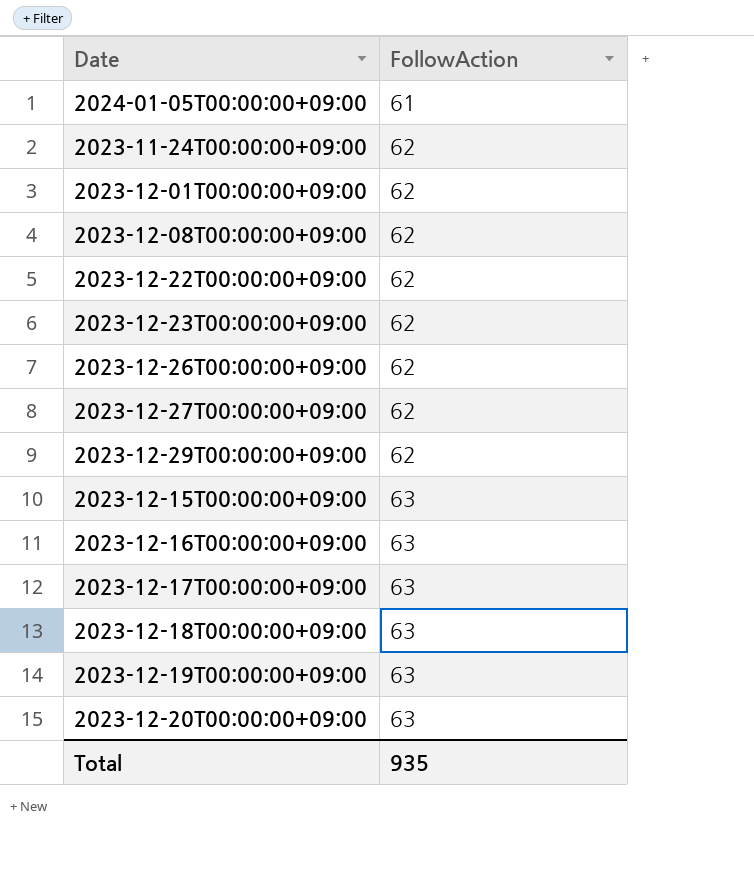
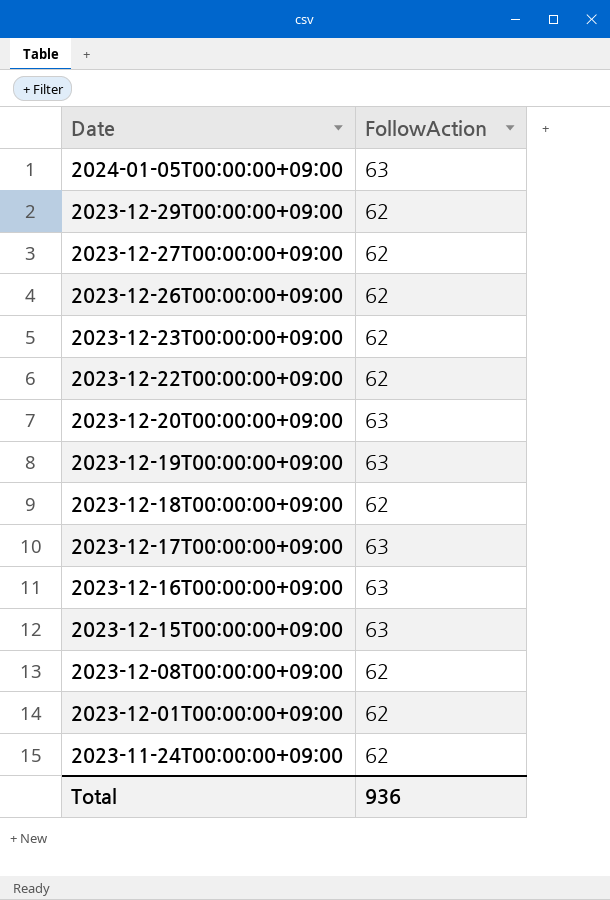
row order: FollowAction ascending -> Date descending
2024-01-05T00:00:00+09:00 | FollowAction: 61 -> 63
2023-12-18T00:00:00+09:00 | FollowAction: 63 -> 62
Total | FollowAction: 935 -> 936

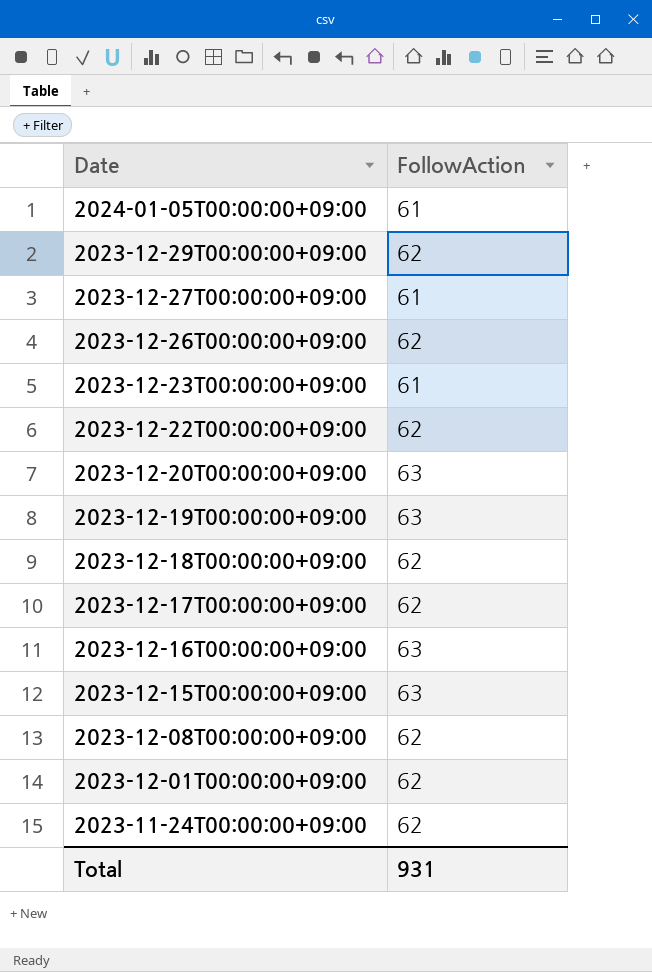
2024-01-05T00:00:00+09:00 | FollowAction: 63 -> 61
2023-12-27T00:00:00+09:00 | FollowAction: 62 -> 61
2023-12-23T00:00:00+09:00 | FollowAction: 62 -> 61
2023-12-17T00:00:00+09:00 | FollowAction: 63 -> 62
Total | FollowAction: 936 -> 931

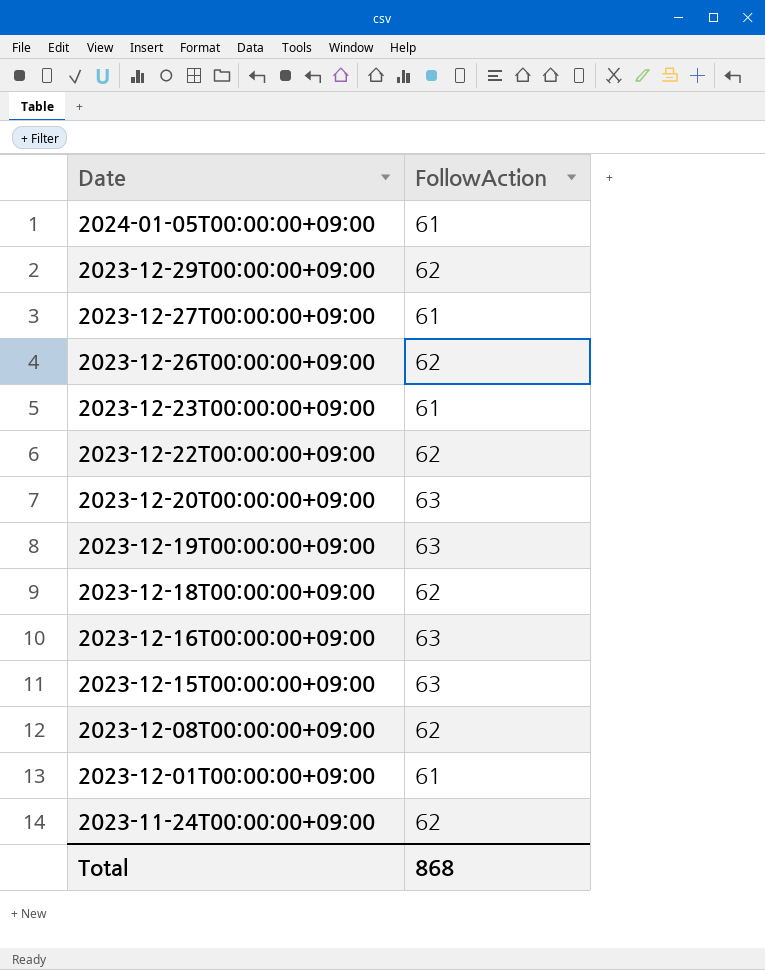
row 2023-12-17T00:00:00+09:00: 62 -> none
2023-12-01T00:00:00+09:00 | FollowAction: 62 -> 61
Total | FollowAction: 931 -> 868

